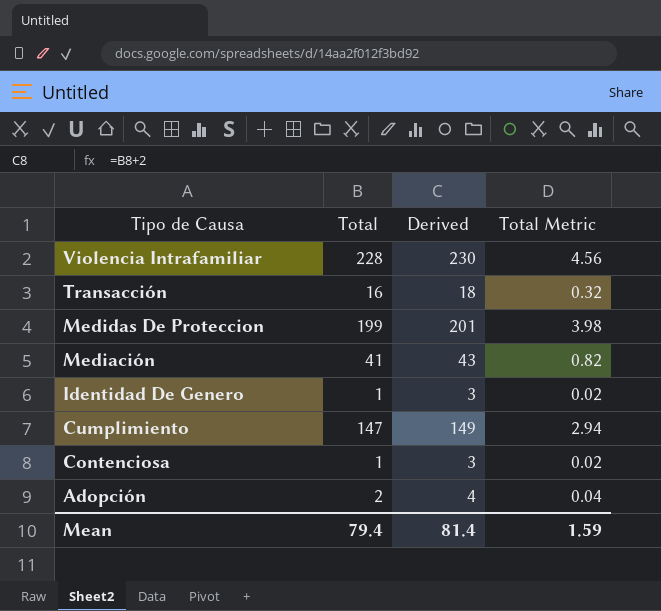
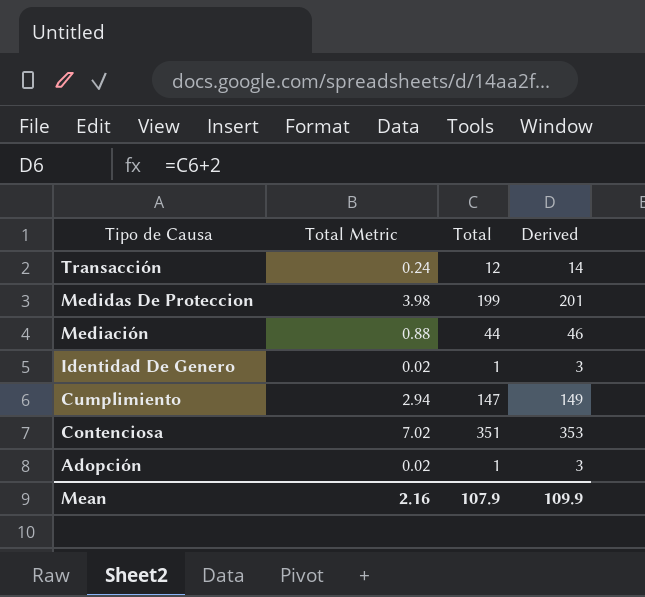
column Total Metric | position: 4 -> 2
row Violencia Intrafamiliar: 228 | 230 | 4.56 -> none
Transacción | Total Metric: 0.32 -> 0.24
Transacción | Total: 16 -> 12
Transacción | Derived: 18 -> 14
Mediación | Total Metric: 0.82 -> 0.88
Mediación | Total: 41 -> 44
Mediación | Derived: 43 -> 46
Contenciosa | Total Metric: 0.02 -> 7.02
Contenciosa | Total: 1 -> 351
Contenciosa | Derived: 3 -> 353
Adopción | Total Metric: 0.04 -> 0.02
Adopción | Total: 2 -> 1
Adopción | Derived: 4 -> 3
Mean | Total Metric: 1.59 -> 2.16
Mean | Total: 79.4 -> 107.9
Mean | Derived: 81.4 -> 109.9

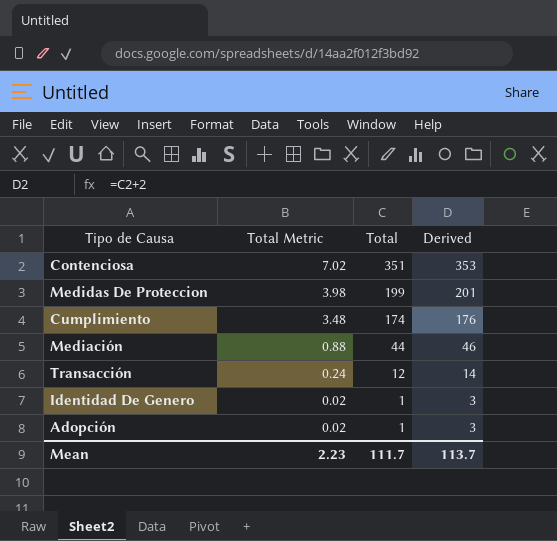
row order: Tipo de Causa descending -> Total Metric descending
Cumplimiento | Total Metric: 2.94 -> 3.48
Cumplimiento | Total: 147 -> 174
Cumplimiento | Derived: 149 -> 176
Mean | Total Metric: 2.16 -> 2.23
Mean | Total: 107.9 -> 111.7
Mean | Derived: 109.9 -> 113.7

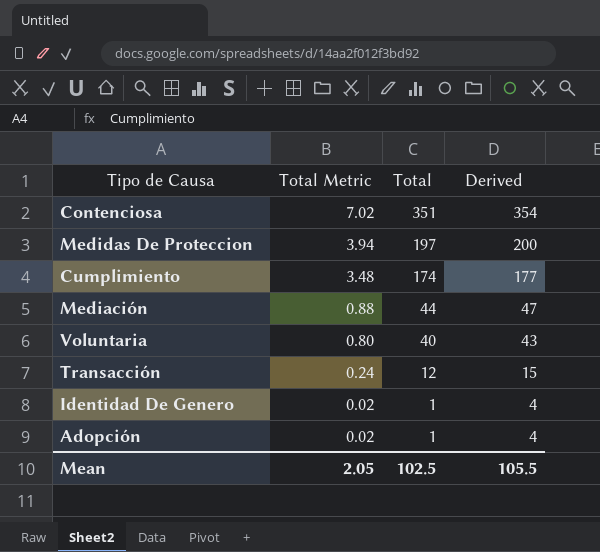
column Derived | formula: [Total] + 2 -> [Total] + 3
Medidas De Proteccion | Total Metric: 3.98 -> 3.94
Medidas De Proteccion | Total: 199 -> 197
row Voluntaria: none -> 0.80 | 40 | 43
Mean | Total Metric: 2.23 -> 2.05
Mean | Total: 111.7 -> 102.5
Mean | Derived: 113.7 -> 105.5

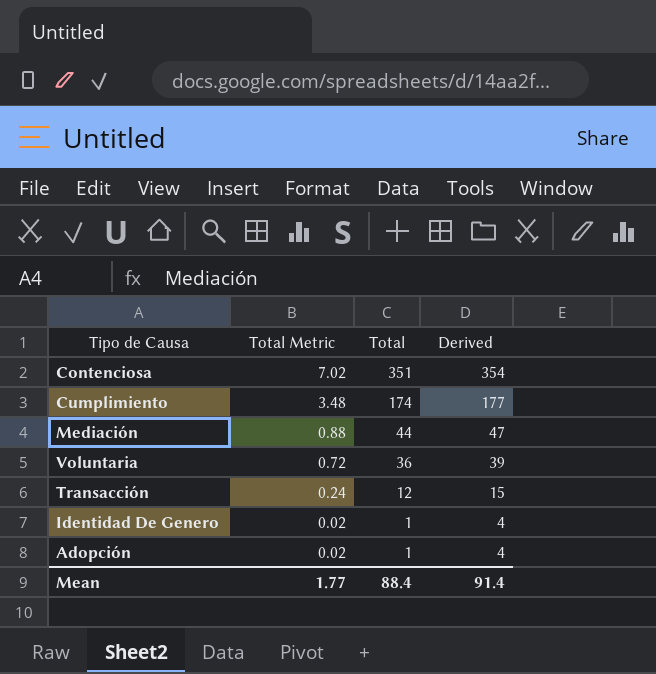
row Medidas De Proteccion: 3.94 | 197 | 200 -> none
Voluntaria | Total Metric: 0.80 -> 0.72
Voluntaria | Total: 40 -> 36
Voluntaria | Derived: 43 -> 39
Mean | Total Metric: 2.05 -> 1.77
Mean | Total: 102.5 -> 88.4
Mean | Derived: 105.5 -> 91.4

